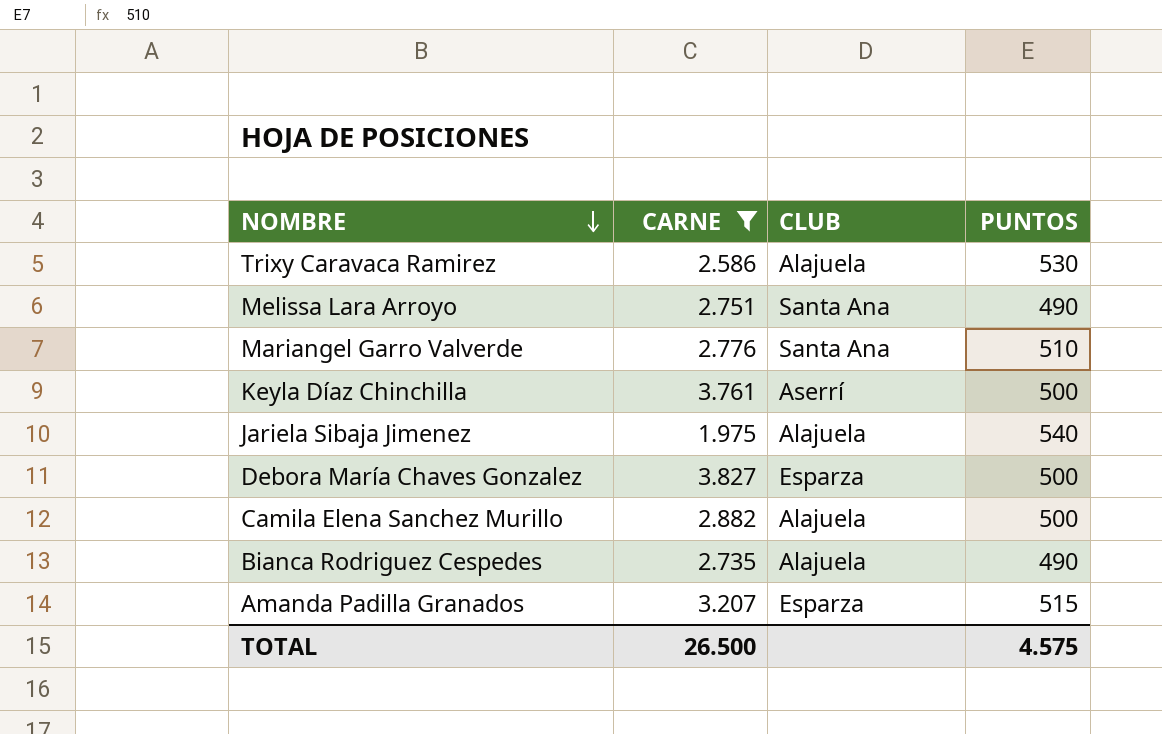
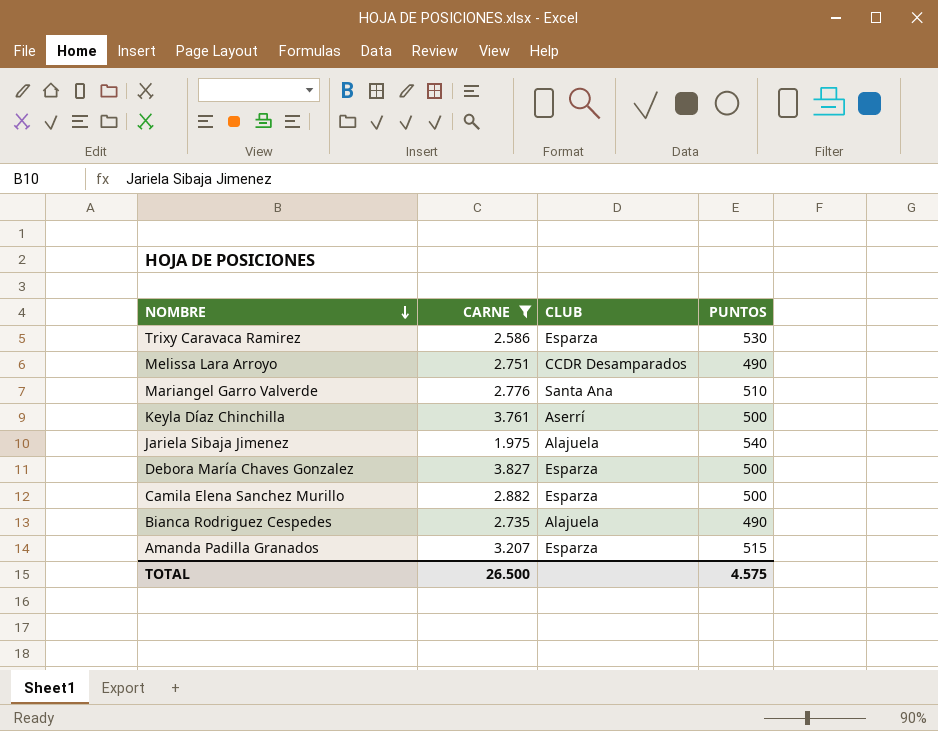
Trixy Caravaca Ramirez | CLUB: Alajuela -> Esparza
Melissa Lara Arroyo | CLUB: Santa Ana -> CCDR Desamparados
Camila Elena Sanchez Murillo | CLUB: Alajuela -> Esparza

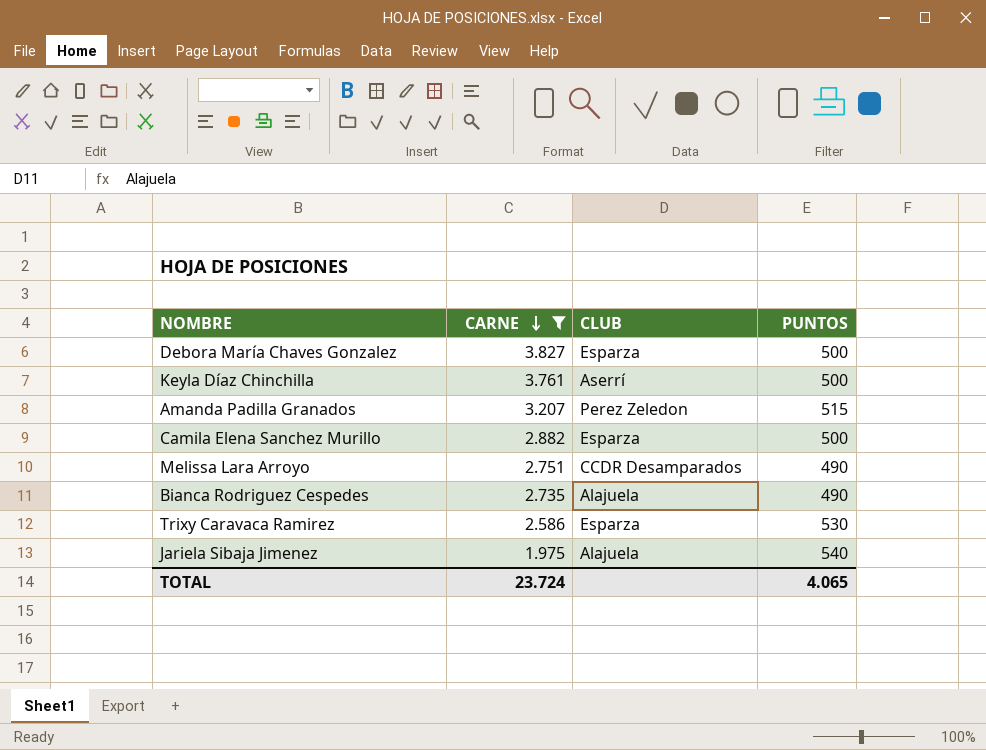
row order: NOMBRE descending -> CARNE descending
row Mariangel Garro Valverde: 2.776 | Santa Ana | 510 -> none
Amanda Padilla Granados | CLUB: Esparza -> Perez Zeledon
TOTAL | CARNE: 26.500 -> 23.724
TOTAL | PUNTOS: 4.575 -> 4.065

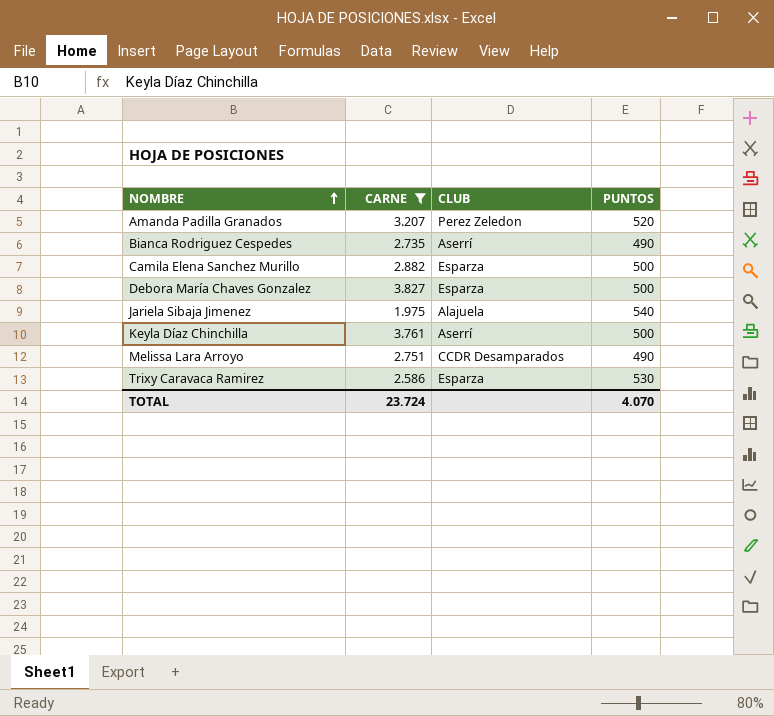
row order: CARNE descending -> NOMBRE ascending
Amanda Padilla Granados | PUNTOS: 515 -> 520
Bianca Rodriguez Cespedes | CLUB: Alajuela -> Aserrí
TOTAL | PUNTOS: 4.065 -> 4.070

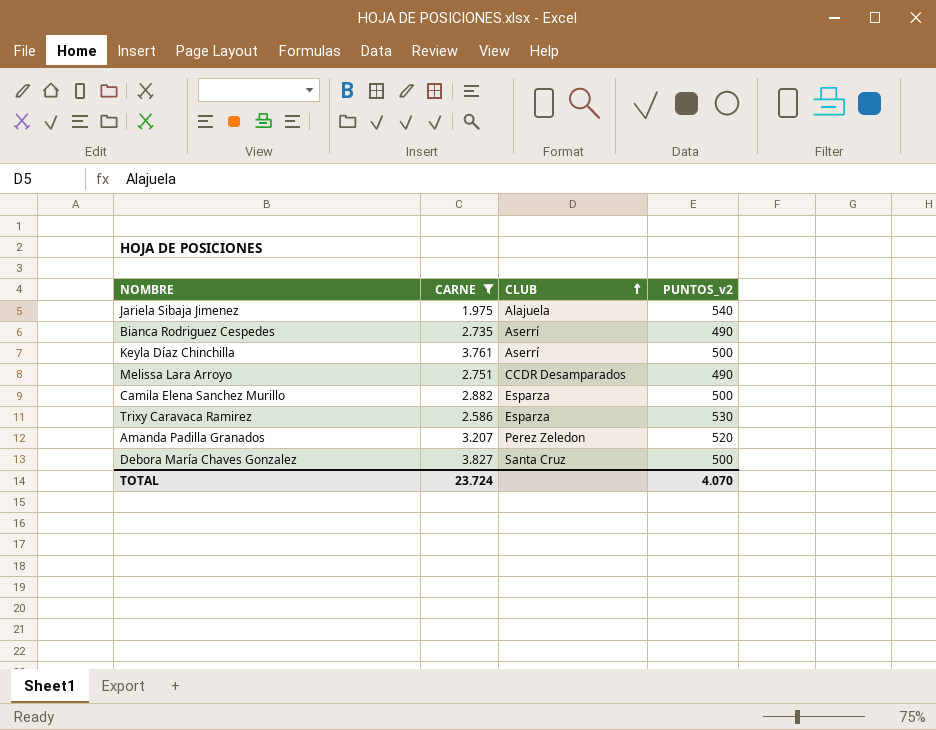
row order: NOMBRE ascending -> CLUB ascending
column name: PUNTOS -> PUNTOS_v2
Debora María Chaves Gonzalez | CLUB: Esparza -> Santa Cruz

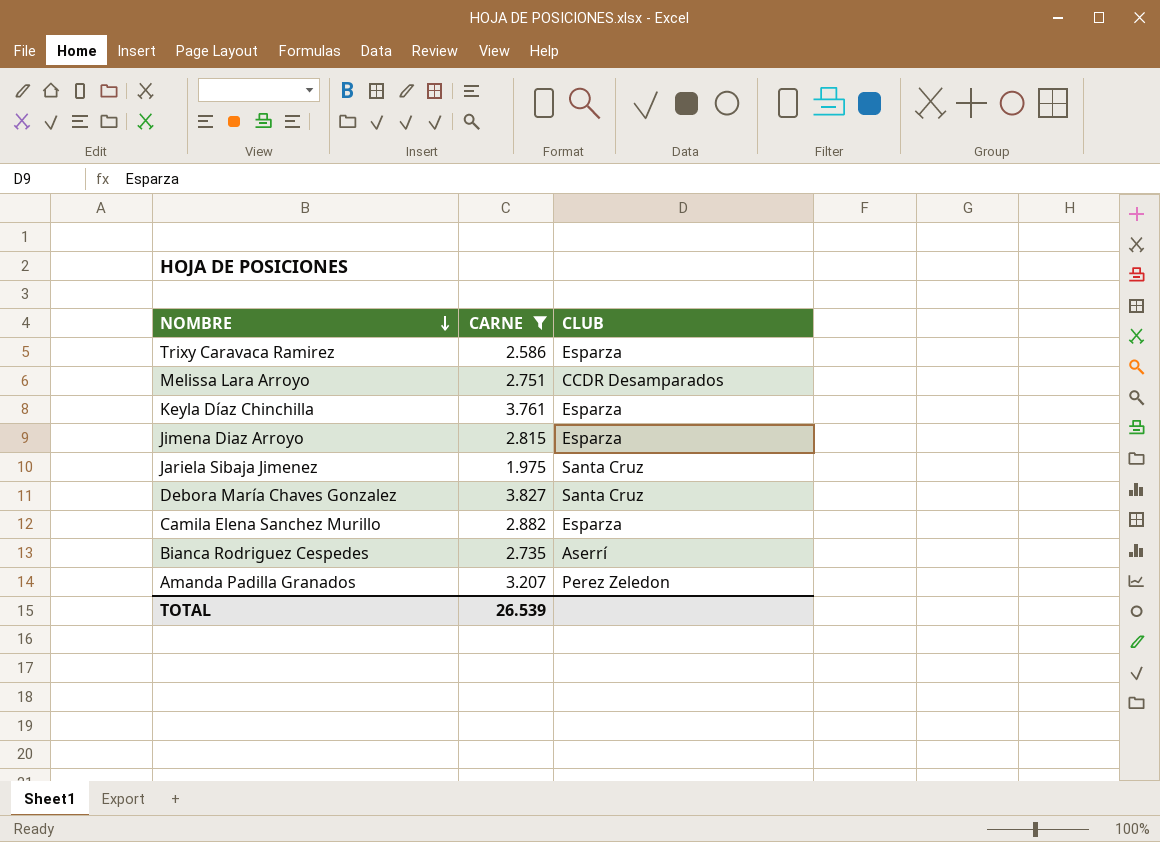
row order: CLUB ascending -> NOMBRE descending
column PUNTOS_v2 | position: 4 -> none
Keyla Díaz Chinchilla | CLUB: Aserrí -> Esparza
row Jimena Diaz Arroyo: none -> 2.815 | Esparza
Jariela Sibaja Jimenez | CLUB: Alajuela -> Santa Cruz
TOTAL | CARNE: 23.724 -> 26.539

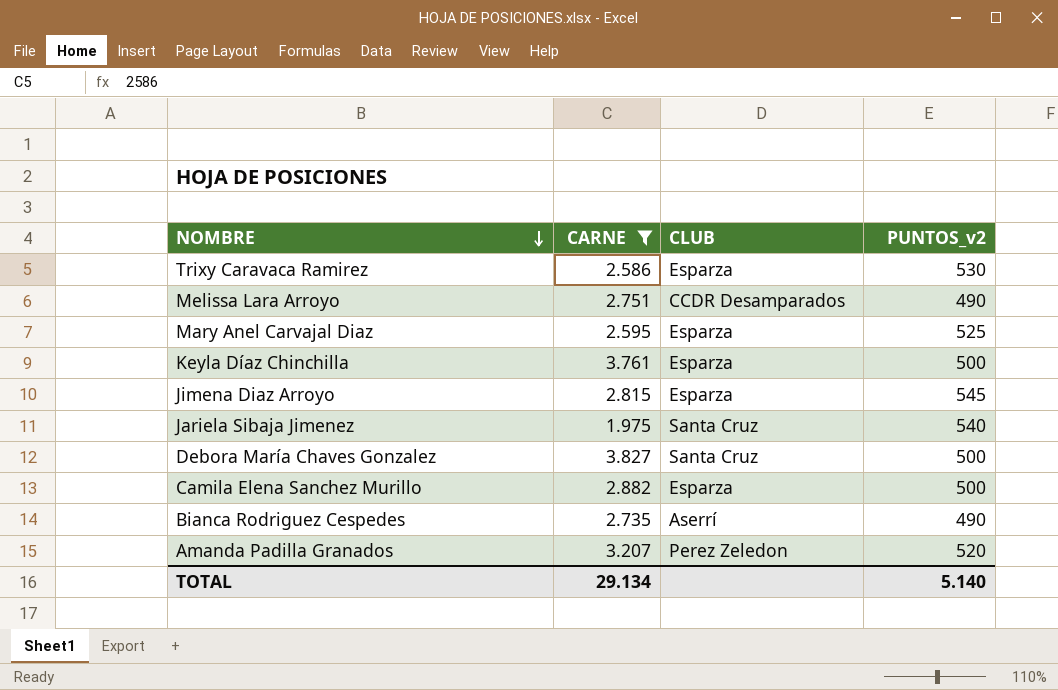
column PUNTOS_v2 | position: none -> 4
row Mary Anel Carvajal Diaz: none -> 2.595 | Esparza | 525
TOTAL | CARNE: 26.539 -> 29.134

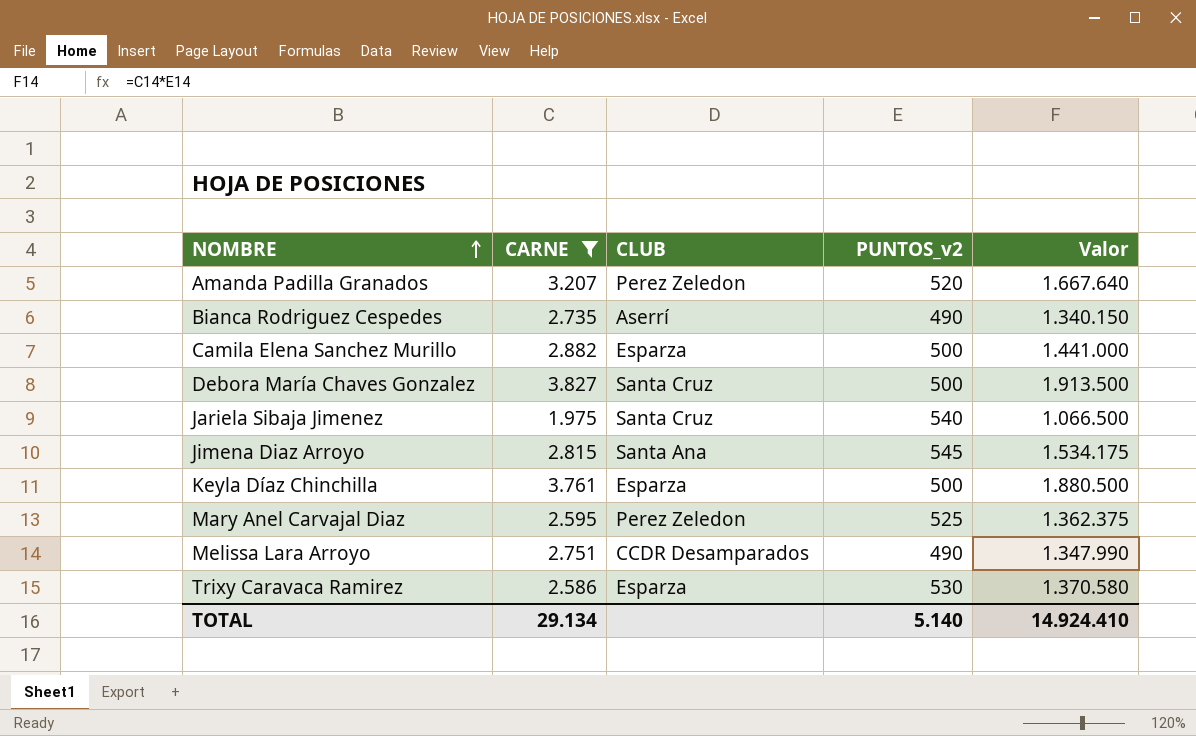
row order: NOMBRE descending -> NOMBRE ascending
column Valor | formula: none -> [CARNE] * [PUNTOS_v2]
Jimena Diaz Arroyo | CLUB: Esparza -> Santa Ana
Mary Anel Carvajal Diaz | CLUB: Esparza -> Perez Zeledon

